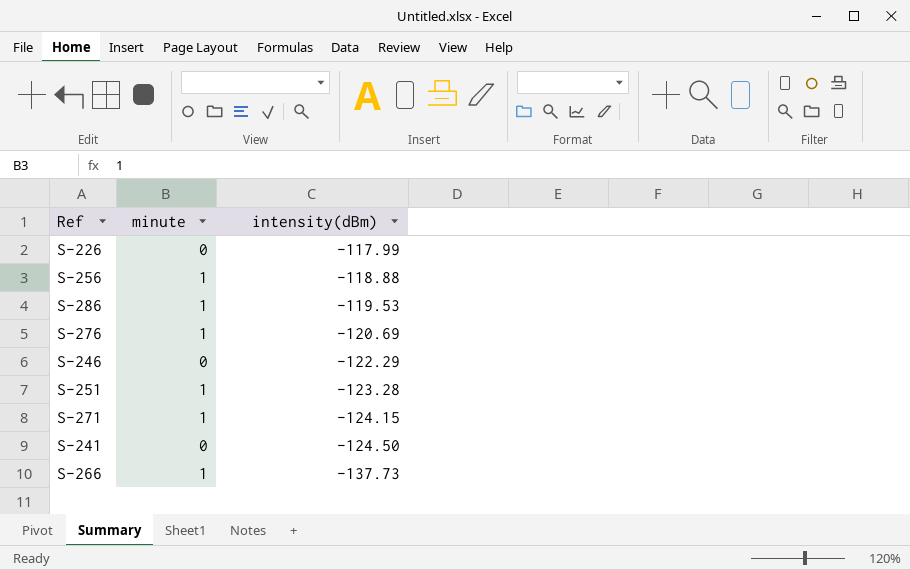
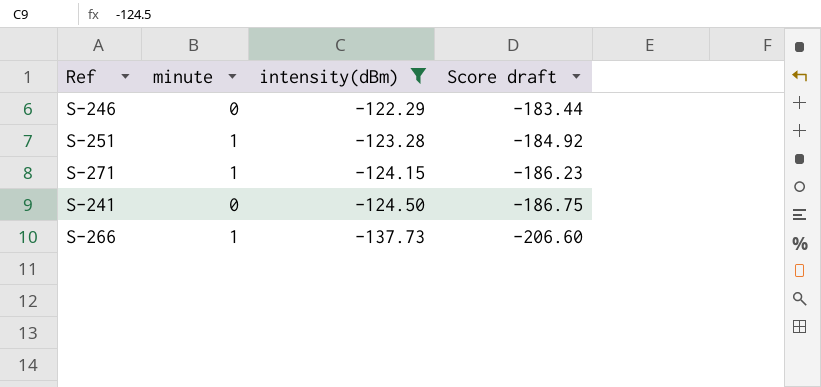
filter: none -> intensity(dBm) <= -122.29
column Score draft | formula: none -> [intensity(dBm)] * 1.5

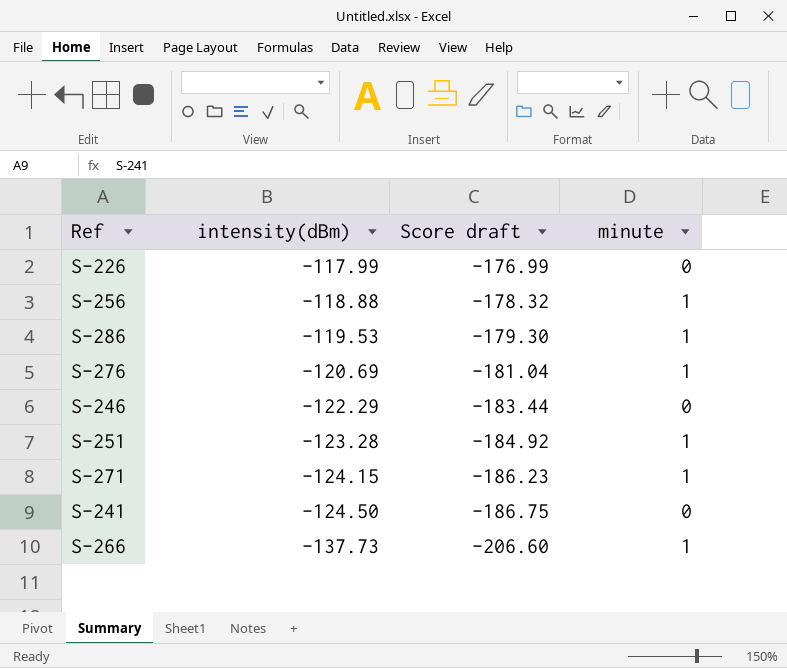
filter: intensity(dBm) <= -122.29 -> none
column minute | position: 2 -> 4

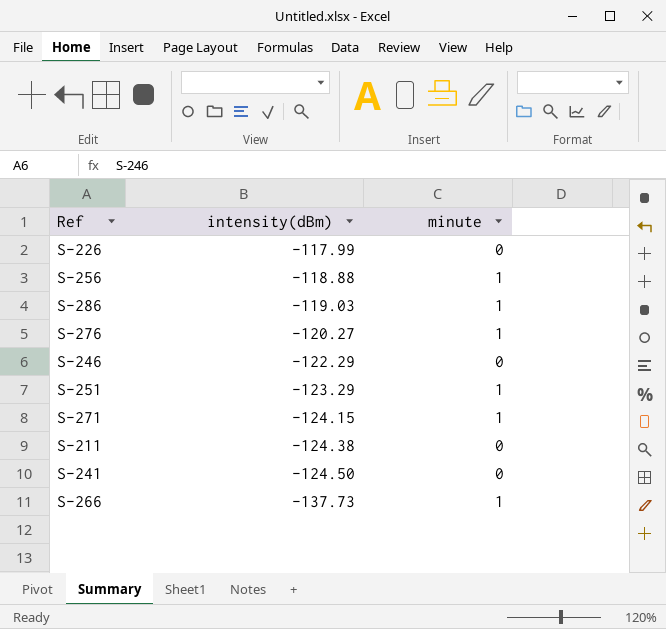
column Score draft | formula: [intensity(dBm)] * 1.5 -> none
S-286 | intensity(dBm): -119.53 -> -119.03
S-276 | intensity(dBm): -120.69 -> -120.27
S-251 | intensity(dBm): -123.28 -> -123.29
row S-211: none -> -124.38 | 0

